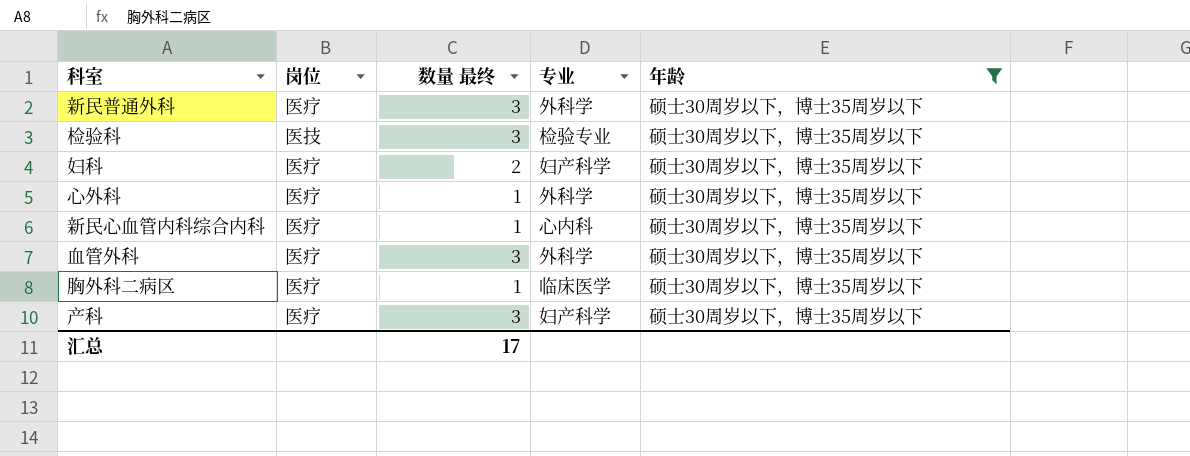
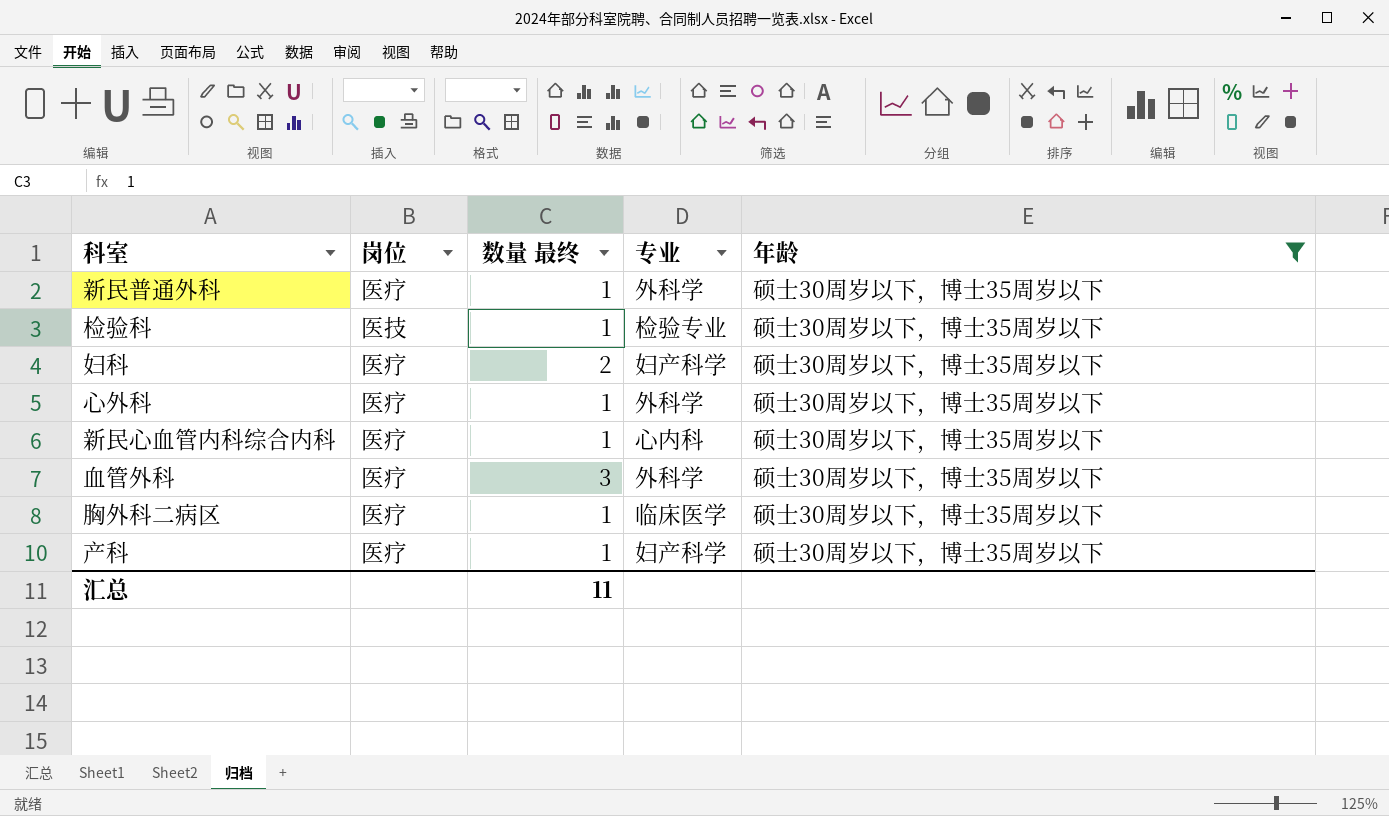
新民普通外科 | 数量 最终: 3 -> 1
检验科 | 数量 最终: 3 -> 1
产科 | 数量 最终: 3 -> 1
汇总 | 数量 最终: 17 -> 11

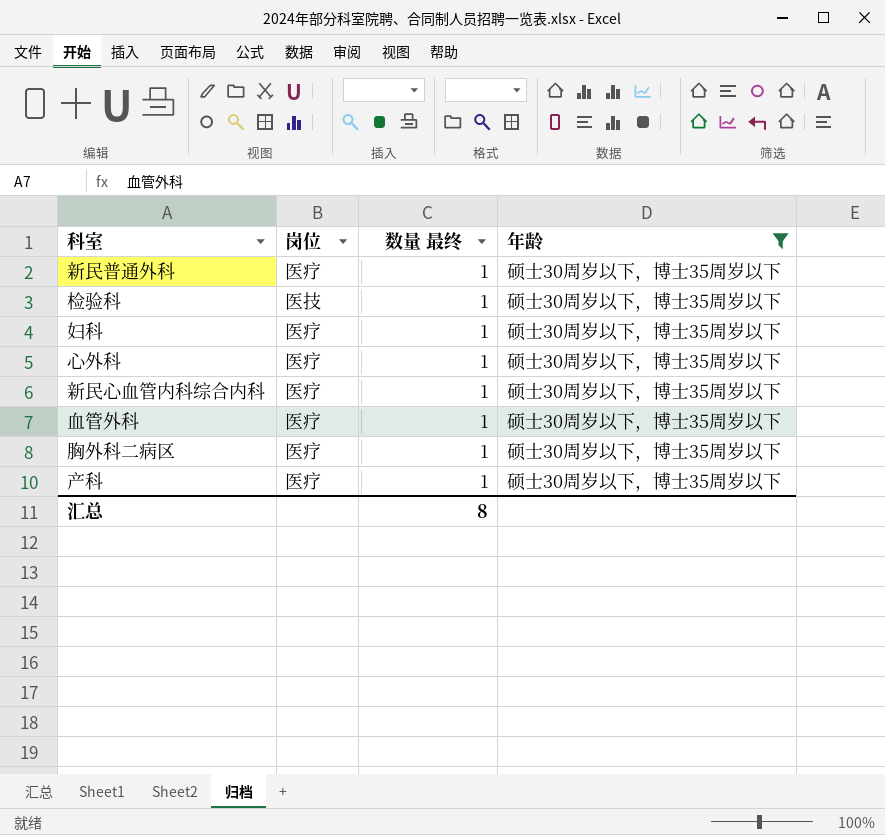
column 专业 | position: 4 -> none
妇科 | 数量 最终: 2 -> 1
血管外科 | 数量 最终: 3 -> 1
汇总 | 数量 最终: 11 -> 8

